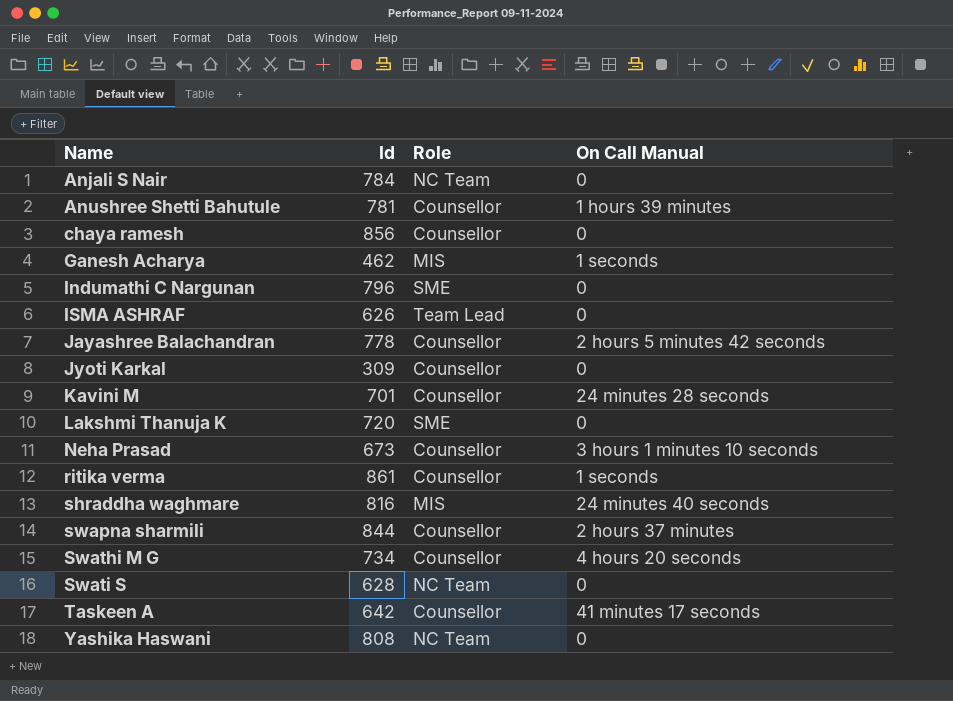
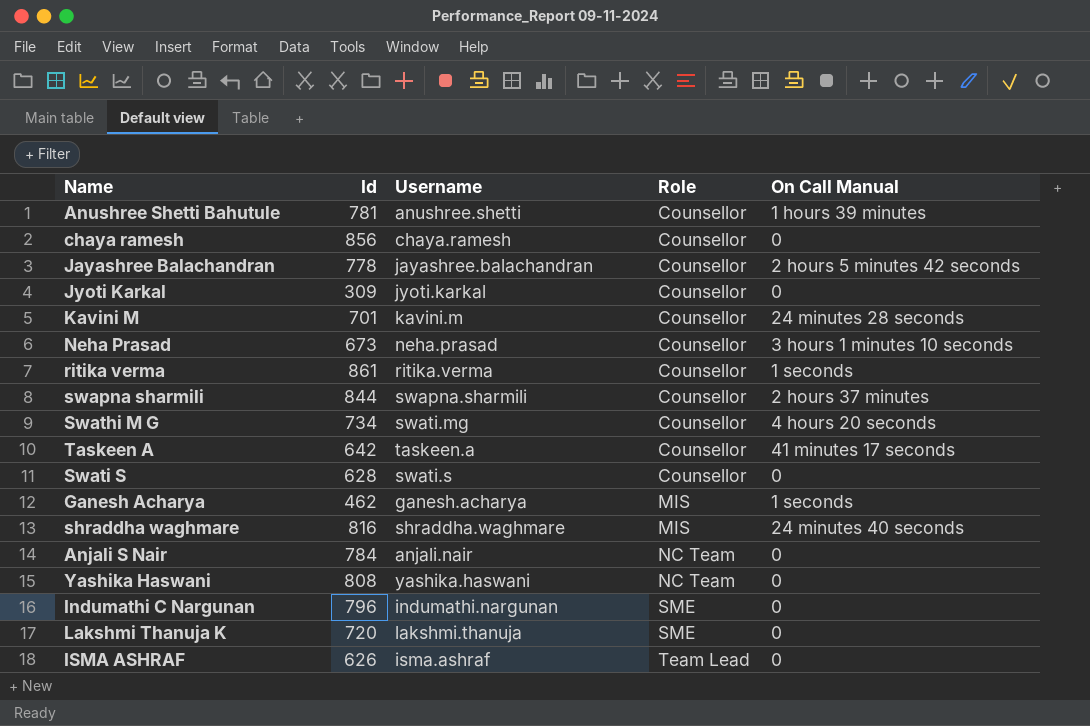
row order: Name ascending -> Role ascending
column Username | position: none -> 3
Swati S | Role: NC Team -> Counsellor

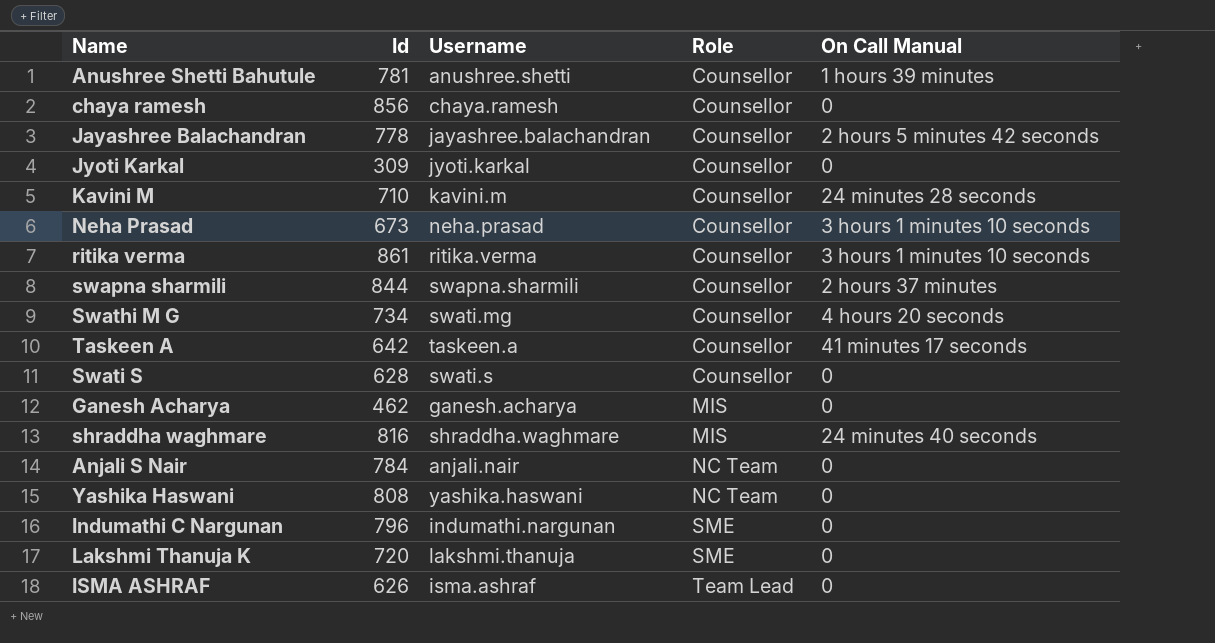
Kavini M | Id: 701 -> 710
ritika verma | On Call Manual: 1 seconds -> 3 hours 1 minutes 10 seconds
Ganesh Acharya | On Call Manual: 1 seconds -> 0

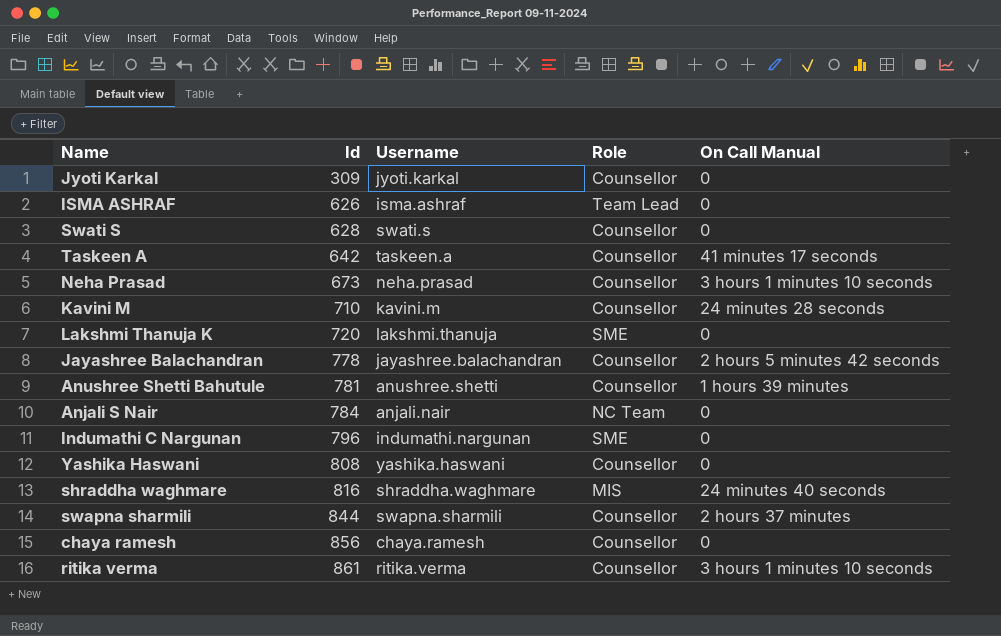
row order: Role ascending -> Id ascending
row Swathi M G: 734 | swati.mg | Counsellor | 4 hours 20 seconds -> none
row Ganesh Acharya: 462 | ganesh.acharya | MIS | 0 -> none
Yashika Haswani | Role: NC Team -> Counsellor

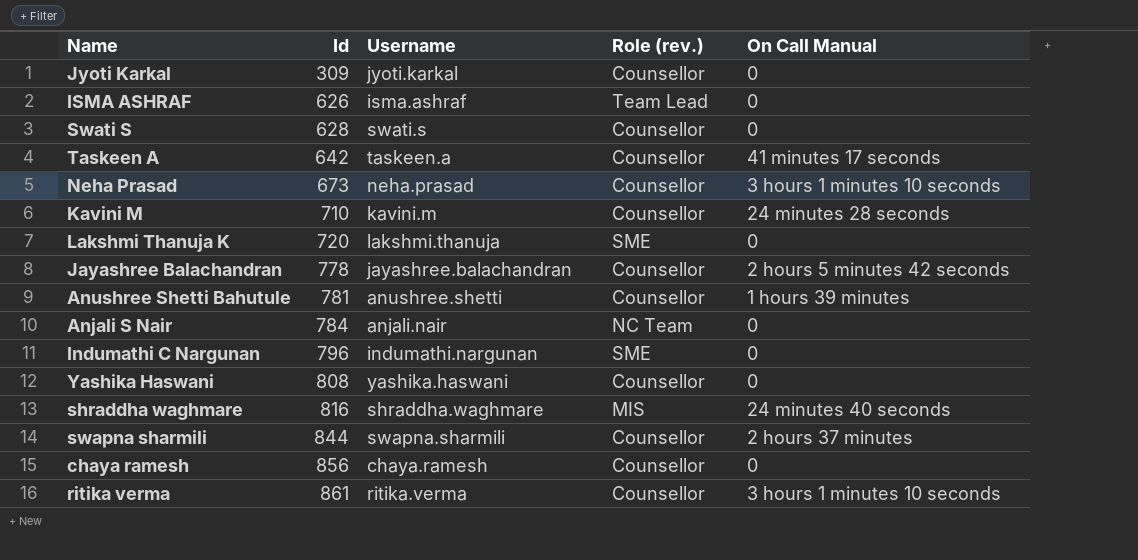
column name: Role -> Role (rev.)

